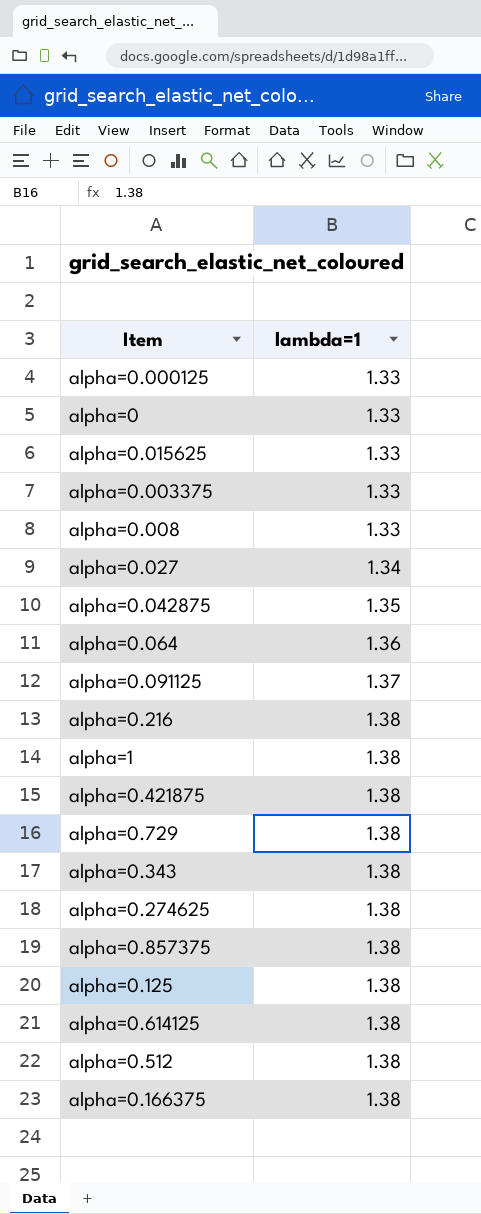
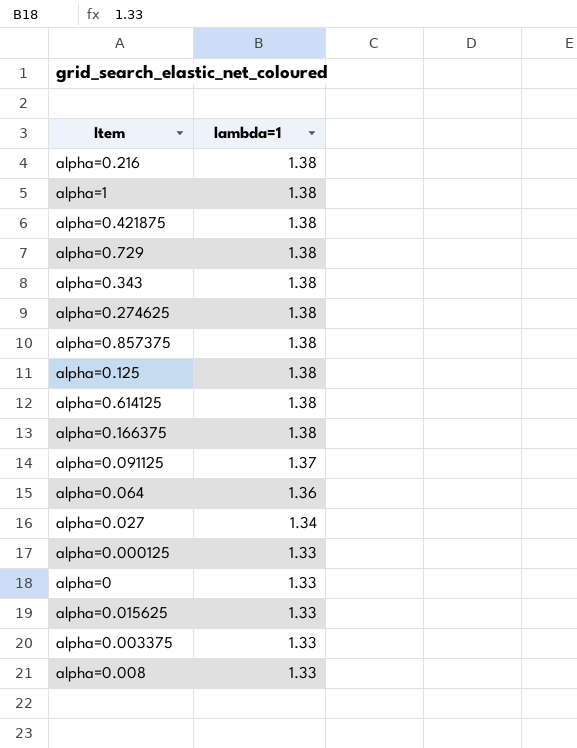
row order: lambda=1 ascending -> lambda=1 descending
row alpha=0.042875: 1.35 -> none
row alpha=0.512: 1.38 -> none

